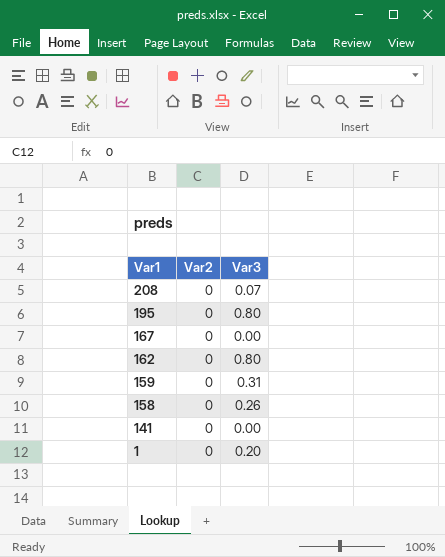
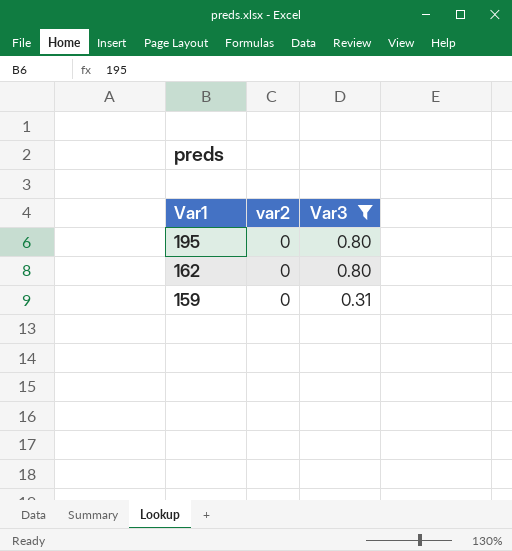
filter: none -> Var3 >= 0.31
column name: Var2 -> var2

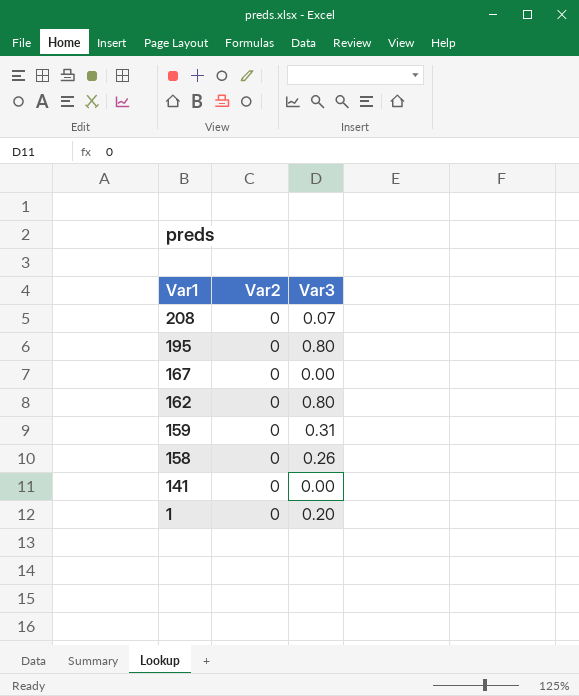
filter: Var3 >= 0.31 -> none
column name: var2 -> Var2

